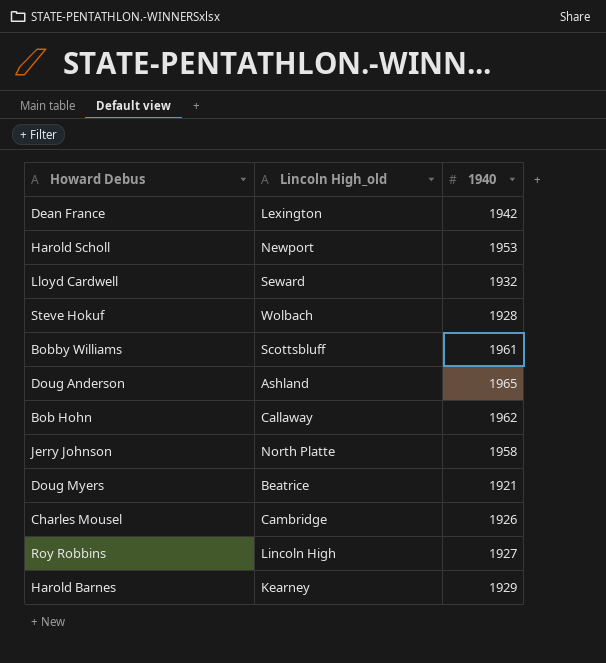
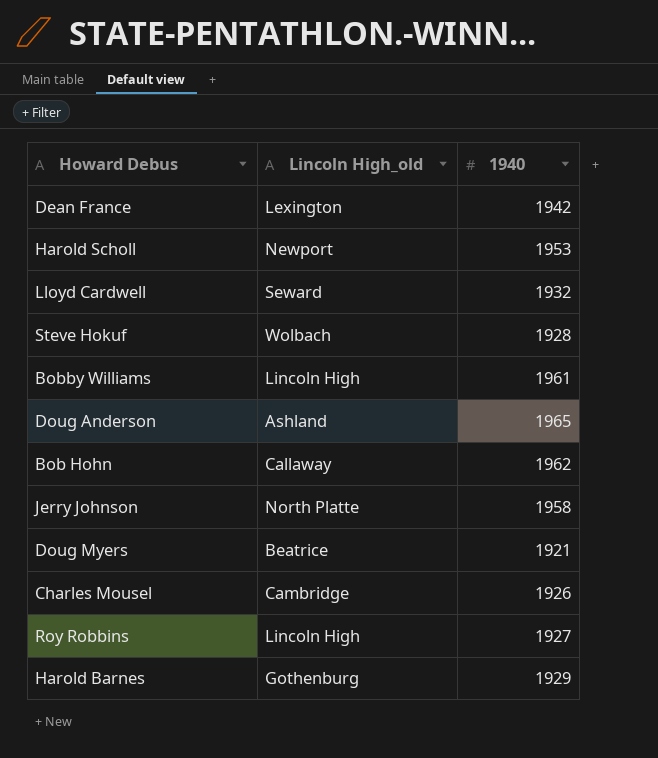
Bobby Williams | Lincoln High_old: Scottsbluff -> Lincoln High
Harold Barnes | Lincoln High_old: Kearney -> Gothenburg

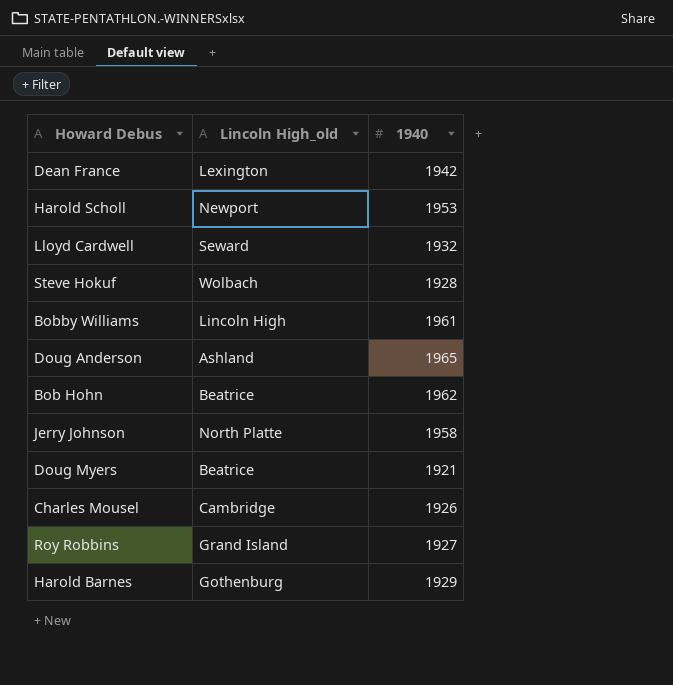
Bob Hohn | Lincoln High_old: Callaway -> Beatrice
Roy Robbins | Lincoln High_old: Lincoln High -> Grand Island

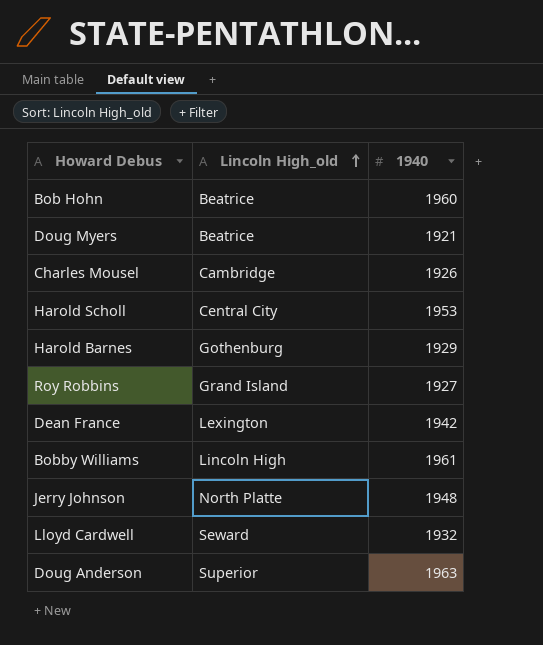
row order: none -> Lincoln High_old ascending
row Steve Hokuf: Wolbach | 1928 -> none
Bob Hohn | 1940: 1962 -> 1960
Harold Scholl | Lincoln High_old: Newport -> Central City
Jerry Johnson | 1940: 1958 -> 1948
Doug Anderson | Lincoln High_old: Ashland -> Superior
Doug Anderson | 1940: 1965 -> 1963

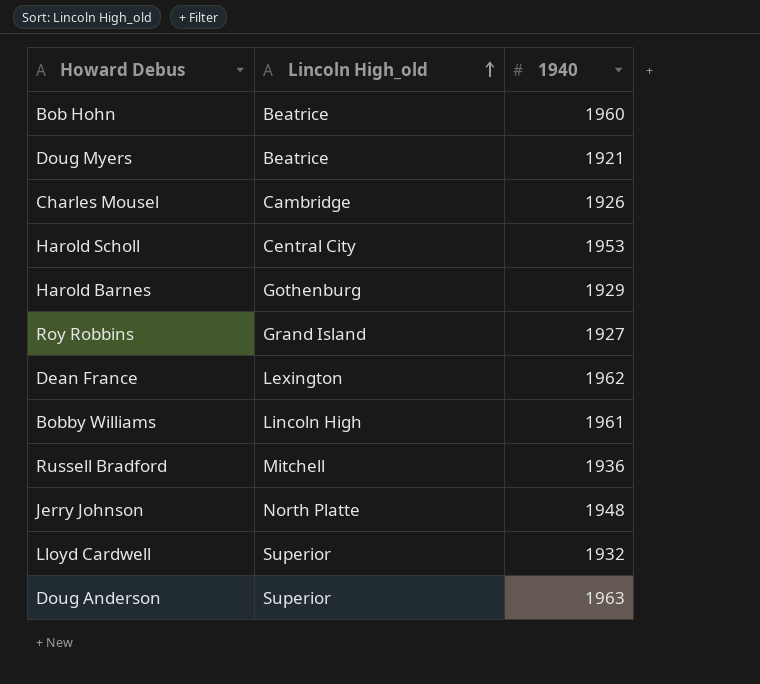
Dean France | 1940: 1942 -> 1962
row Russell Bradford: none -> Mitchell | 1936
Lloyd Cardwell | Lincoln High_old: Seward -> Superior

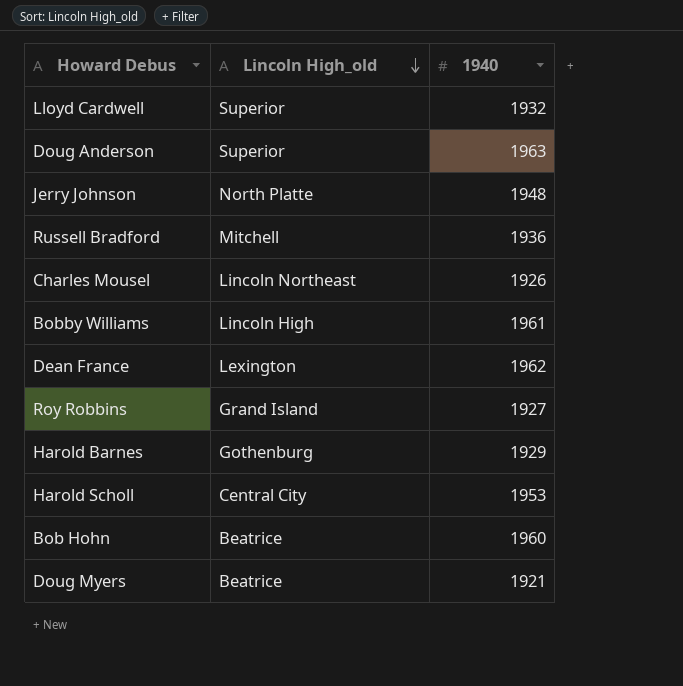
row order: Lincoln High_old ascending -> Lincoln High_old descending
Charles Mousel | Lincoln High_old: Cambridge -> Lincoln Northeast

